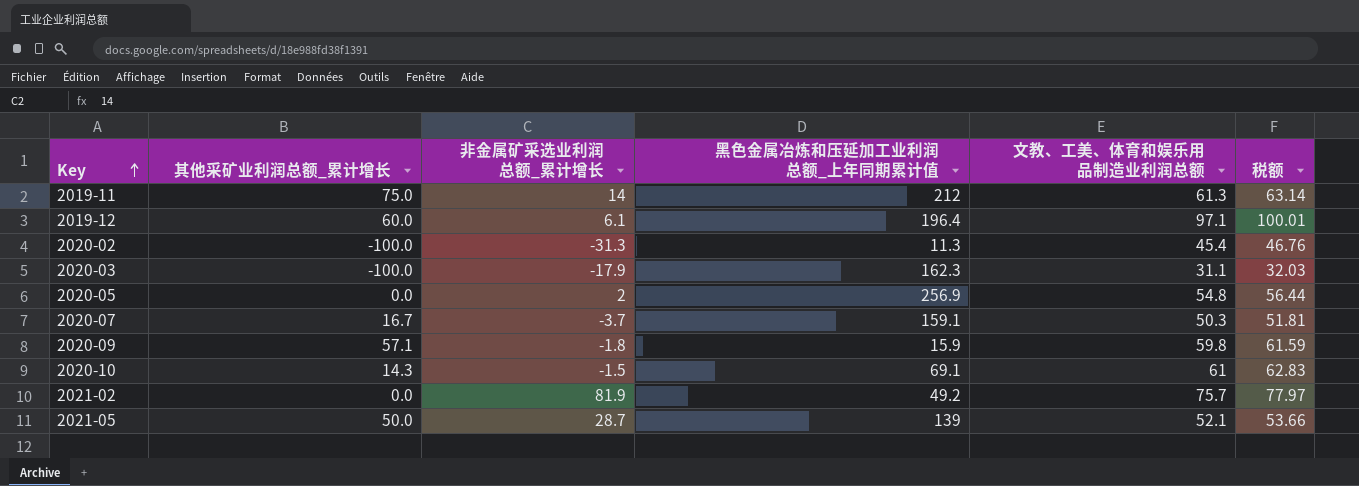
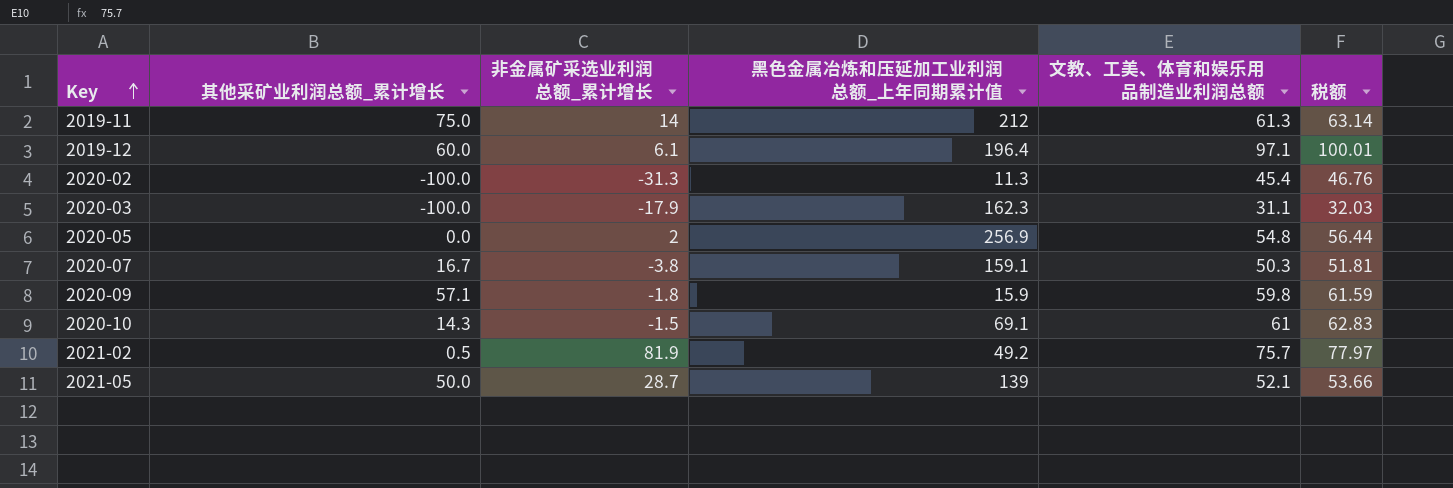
2020-07 | 非金属矿采选业利润总额_累计增长: -3.7 -> -3.8
2021-02 | 其他采矿业利润总额_累计增长: 0.0 -> 0.5

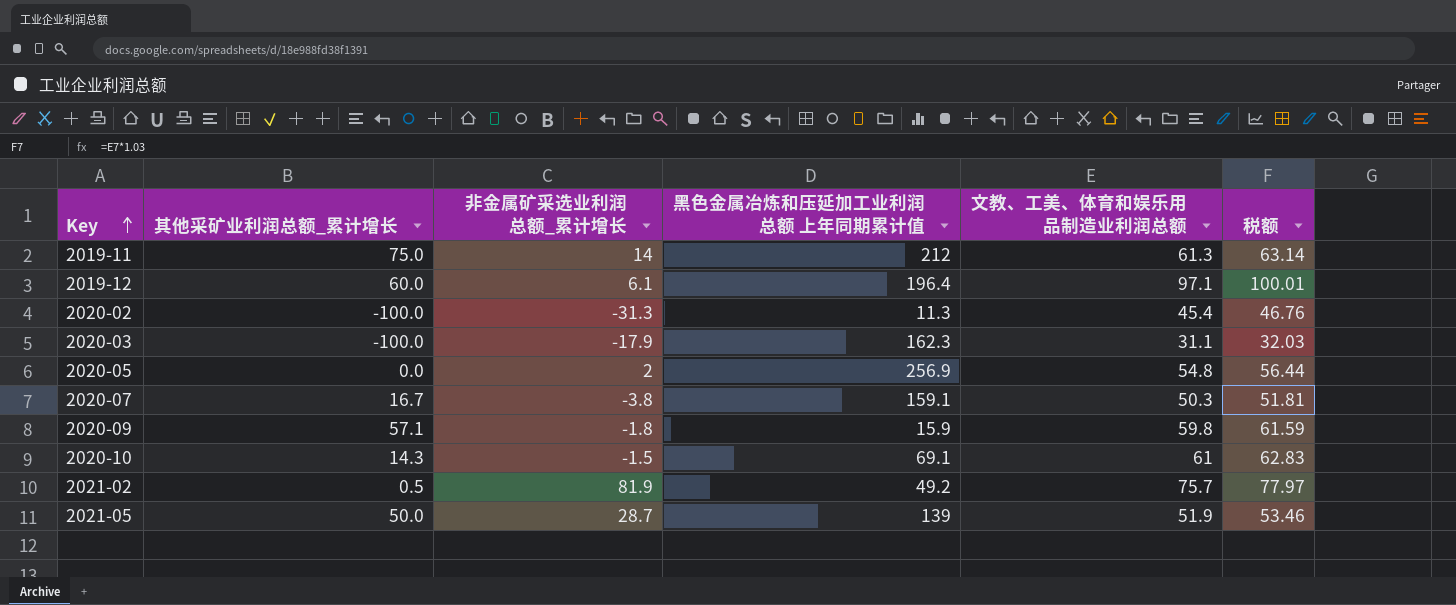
column name: 黑色金属冶炼和压延加工业利润总额_上年同期累计值 -> 黑色金属冶炼和压延加工业利润总额 上年同期累计值
2021-05 | 文教、工美、体育和娱乐用品制造业利润总额: 52.1 -> 51.9
2021-05 | 税额: 53.66 -> 53.46

